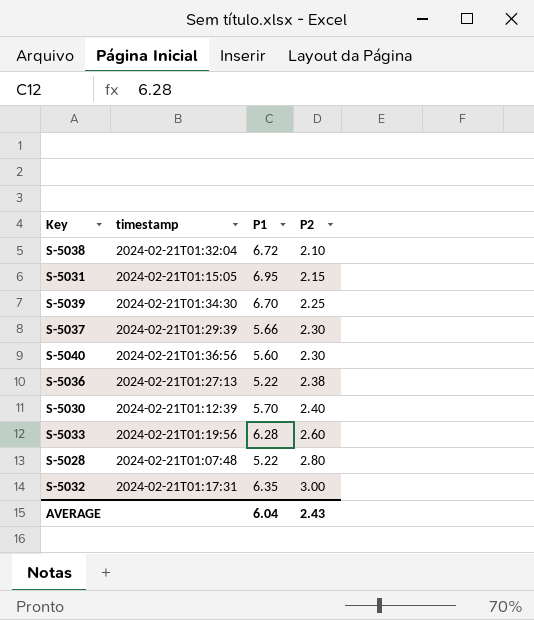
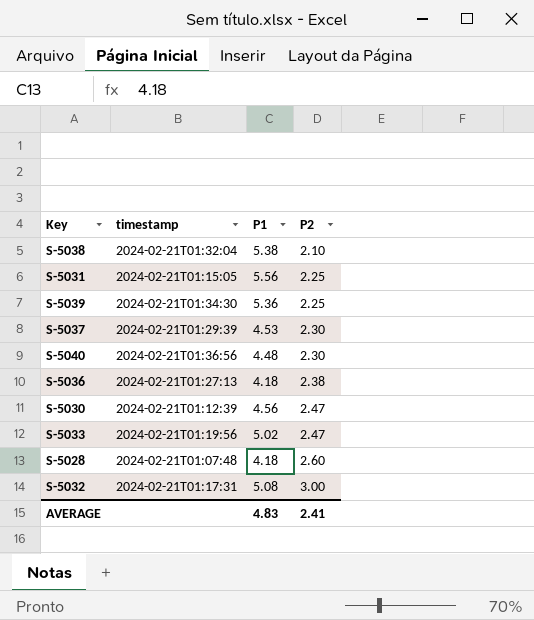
S-5038 | P1: 6.72 -> 5.38
S-5031 | P1: 6.95 -> 5.56
S-5031 | P2: 2.15 -> 2.25
S-5039 | P1: 6.70 -> 5.36
S-5037 | P1: 5.66 -> 4.53
S-5040 | P1: 5.60 -> 4.48
S-5036 | P1: 5.22 -> 4.18
S-5030 | P1: 5.70 -> 4.56
S-5030 | P2: 2.40 -> 2.47
S-5033 | P1: 6.28 -> 5.02
S-5033 | P2: 2.60 -> 2.47
S-5028 | P1: 5.22 -> 4.18
S-5028 | P2: 2.80 -> 2.60
S-5032 | P1: 6.35 -> 5.08
AVERAGE | P1: 6.04 -> 4.83
AVERAGE | P2: 2.43 -> 2.41

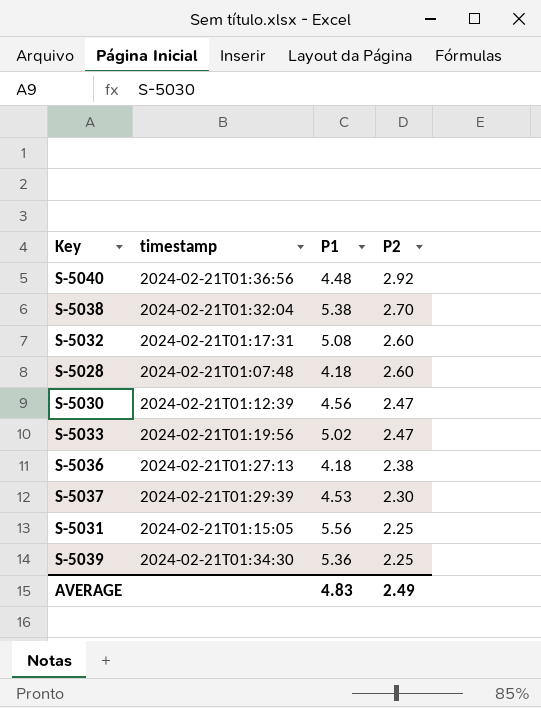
row order: P2 ascending -> P2 descending
S-5040 | P2: 2.30 -> 2.92
S-5038 | P2: 2.10 -> 2.70
S-5032 | P2: 3.00 -> 2.60
AVERAGE | P2: 2.41 -> 2.49

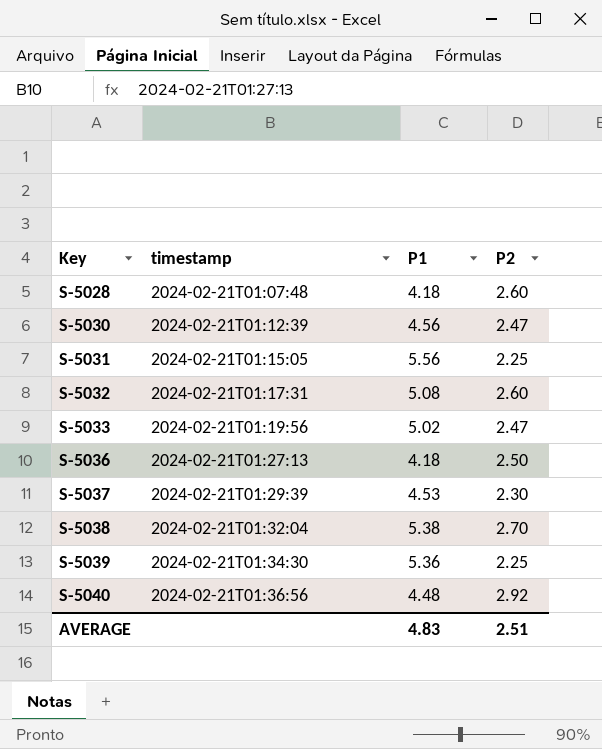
row order: P2 descending -> Key ascending
S-5036 | P2: 2.38 -> 2.50
AVERAGE | P2: 2.49 -> 2.51

